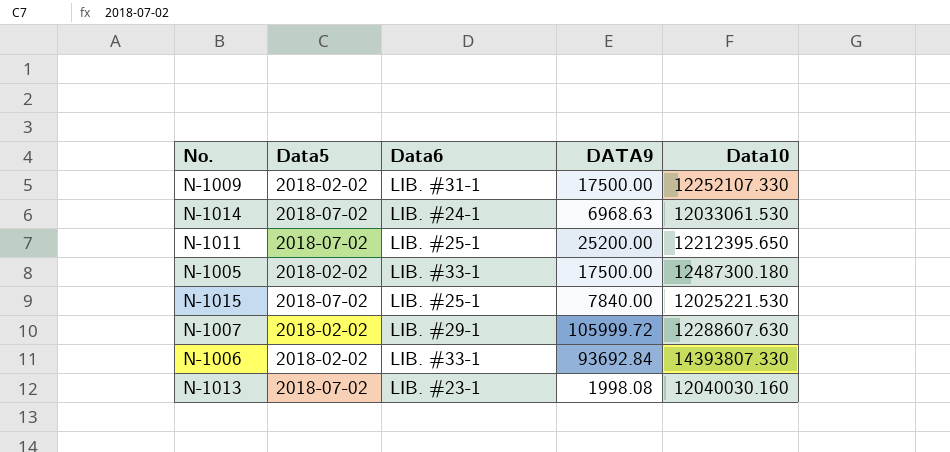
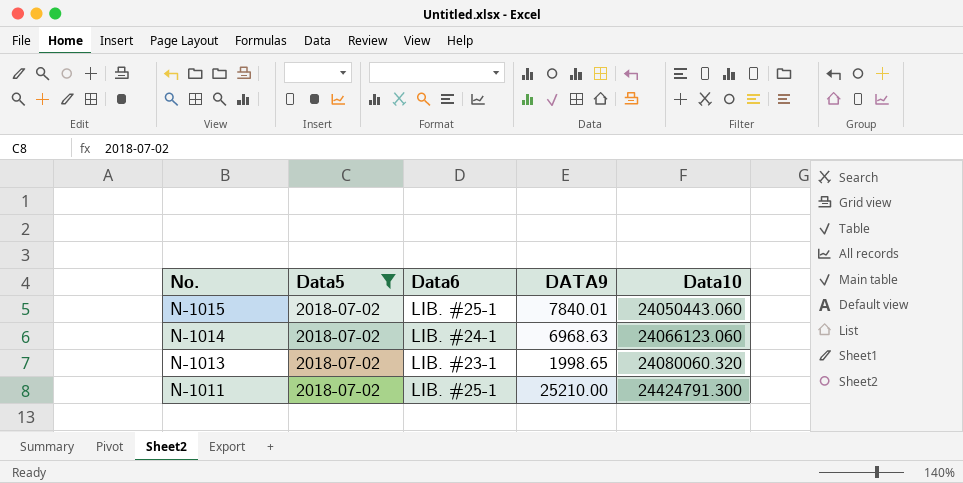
filter: none -> Data5 = 2018-07-02
row order: none -> No. descending
N-1015 | DATA9: 7840.00 -> 7840.01
N-1015 | Data10: 12025221.530 -> 24050443.060
N-1014 | Data10: 12033061.530 -> 24066123.060
N-1013 | DATA9: 1998.08 -> 1998.65
N-1013 | Data10: 12040030.160 -> 24080060.320
N-1011 | DATA9: 25200.00 -> 25210.00
N-1011 | Data10: 12212395.650 -> 24424791.300

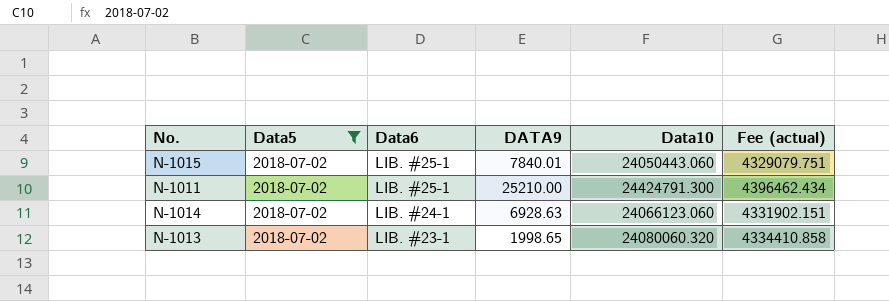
row order: No. descending -> Data6 descending
column Fee (actual) | formula: none -> [Data10] * 0.18
N-1014 | DATA9: 6968.63 -> 6928.63

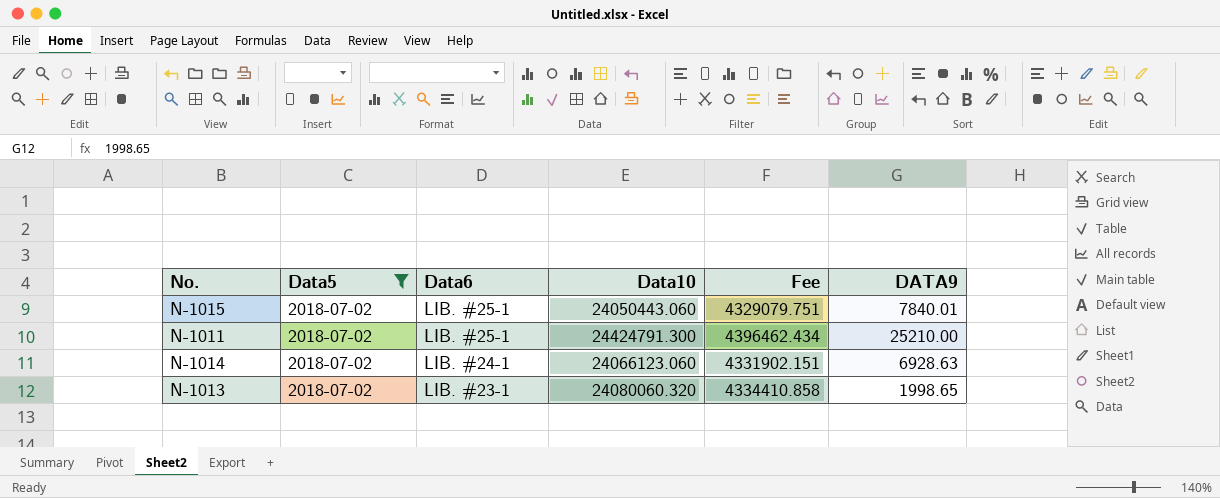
column name: Fee (actual) -> Fee
column DATA9 | position: 4 -> 6

